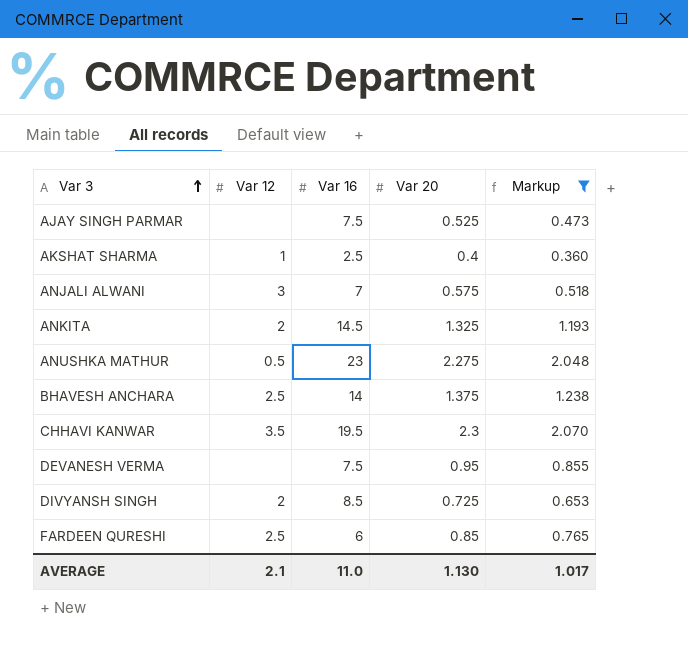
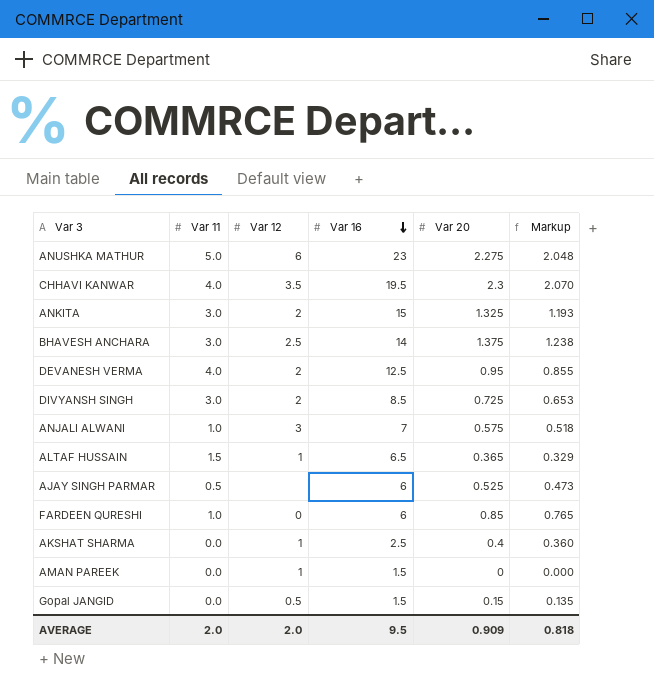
filter: Markup >= 0.360 -> none
row order: Var 3 ascending -> Var 16 descending
column Var 11 | position: none -> 2
ANUSHKA MATHUR | Var 12: 0.5 -> 6
ANKITA | Var 16: 14.5 -> 15
DEVANESH VERMA | Var 12: none -> 2
DEVANESH VERMA | Var 16: 7.5 -> 12.5
AJAY SINGH PARMAR | Var 16: 7.5 -> 6
FARDEEN QURESHI | Var 12: 2.5 -> 0
AVERAGE | Var 12: 2.1 -> 2.0
AVERAGE | Var 16: 11.0 -> 9.5
AVERAGE | Var 20: 1.130 -> 0.909
AVERAGE | Markup: 1.017 -> 0.818

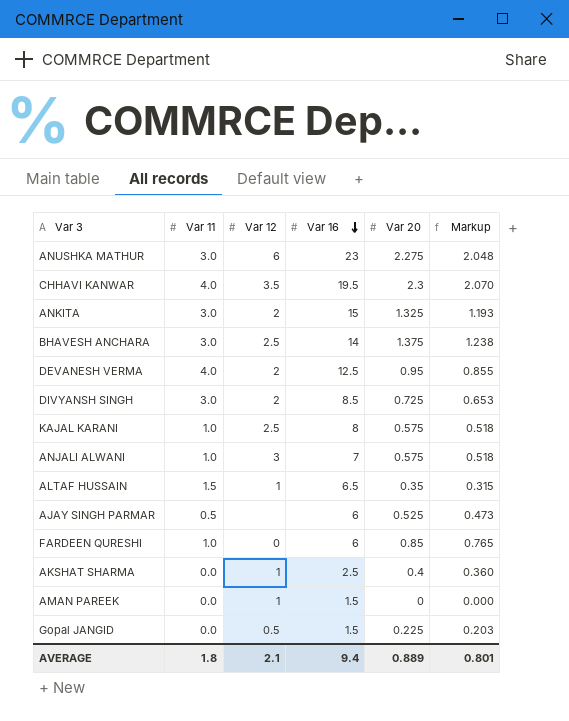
ANUSHKA MATHUR | Var 11: 5.0 -> 3.0
row KAJAL KARANI: none -> 1.0 | 2.5 | 8 | 0.575 | 0.518
ALTAF HUSSAIN | Var 20: 0.365 -> 0.35
ALTAF HUSSAIN | Markup: 0.329 -> 0.315
Gopal JANGID | Var 20: 0.15 -> 0.225
Gopal JANGID | Markup: 0.135 -> 0.203
AVERAGE | Var 11: 2.0 -> 1.8
AVERAGE | Var 12: 2.0 -> 2.1
AVERAGE | Var 16: 9.5 -> 9.4
AVERAGE | Var 20: 0.909 -> 0.889
AVERAGE | Markup: 0.818 -> 0.801

